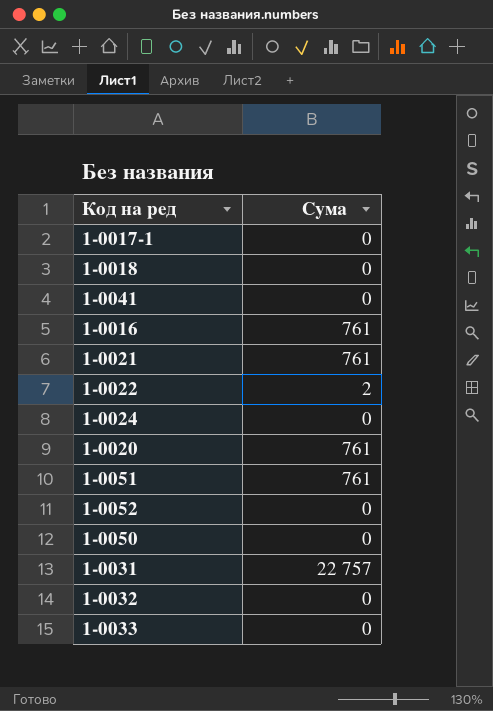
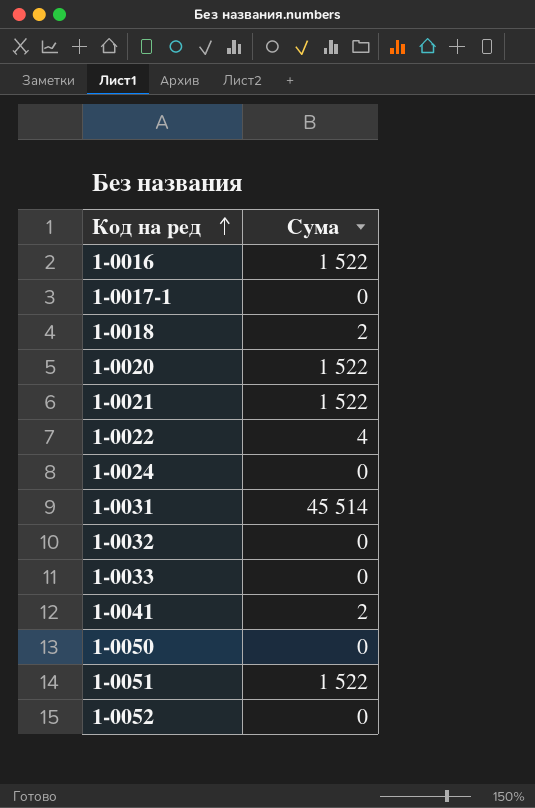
row order: none -> Код на ред ascending
1-0016 | Сума: 761 -> 1 522
1-0018 | Сума: 0 -> 2
1-0020 | Сума: 761 -> 1 522
1-0021 | Сума: 761 -> 1 522
1-0022 | Сума: 2 -> 4
1-0031 | Сума: 22 757 -> 45 514
1-0041 | Сума: 0 -> 2
1-0051 | Сума: 761 -> 1 522

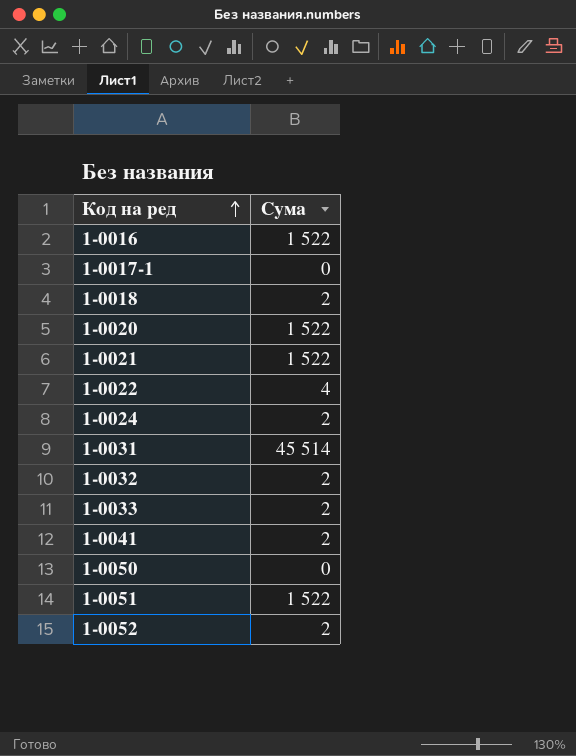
1-0024 | Сума: 0 -> 2
1-0032 | Сума: 0 -> 2
1-0033 | Сума: 0 -> 2
1-0052 | Сума: 0 -> 2

